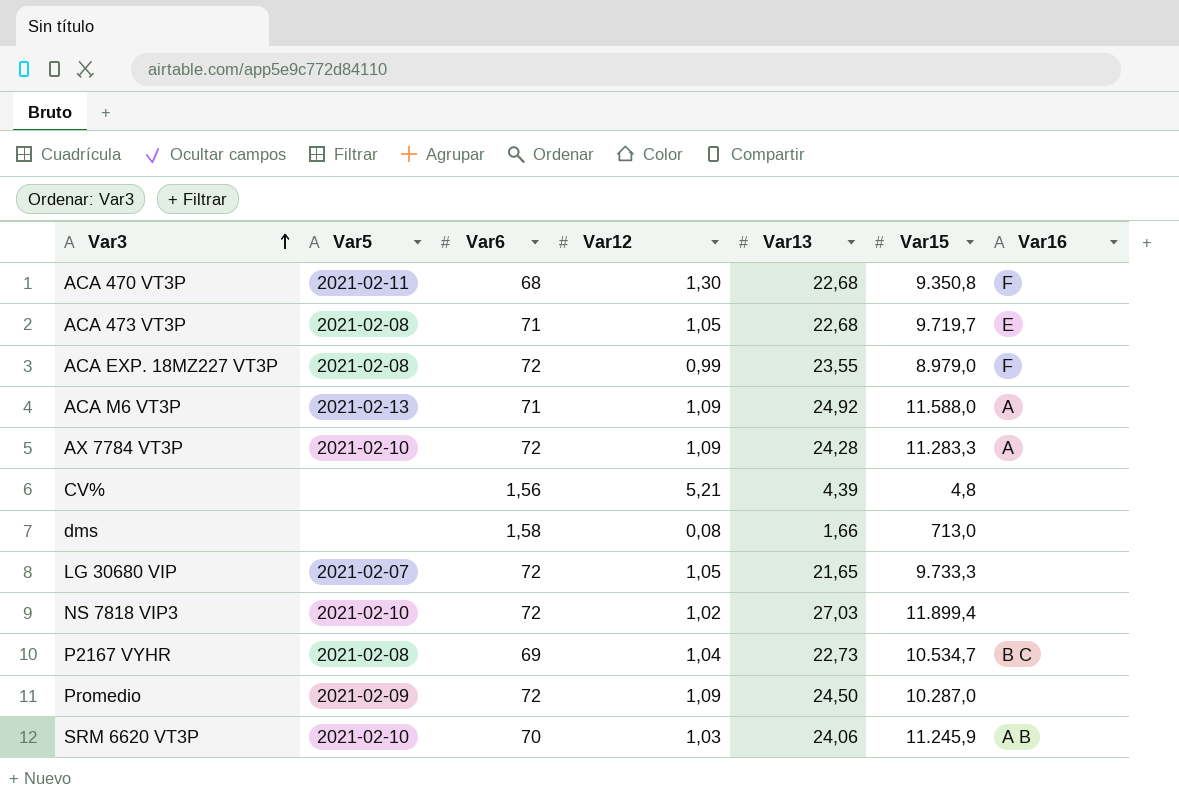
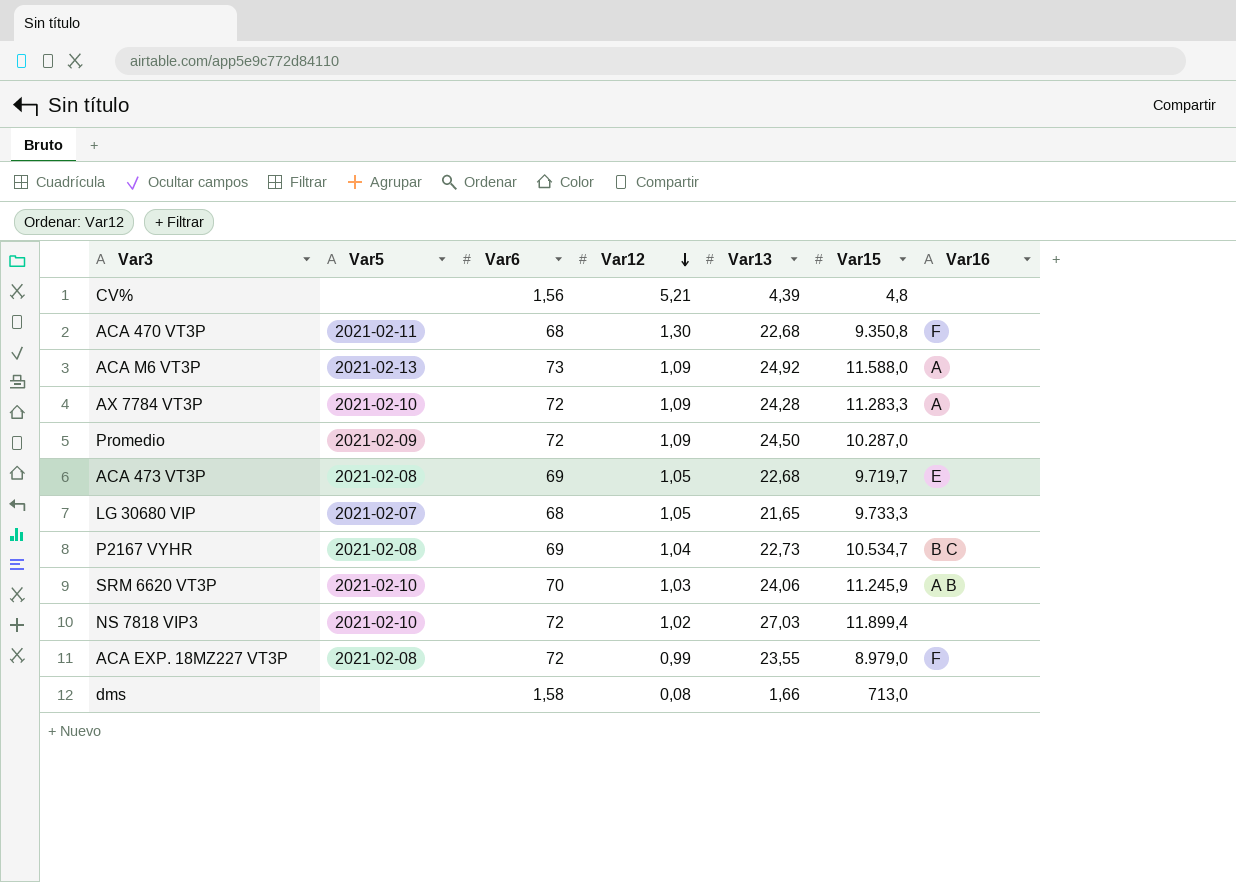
row order: Var3 ascending -> Var12 descending
ACA M6 VT3P | Var6: 71 -> 73
ACA 473 VT3P | Var6: 71 -> 69
LG 30680 VIP | Var6: 72 -> 68

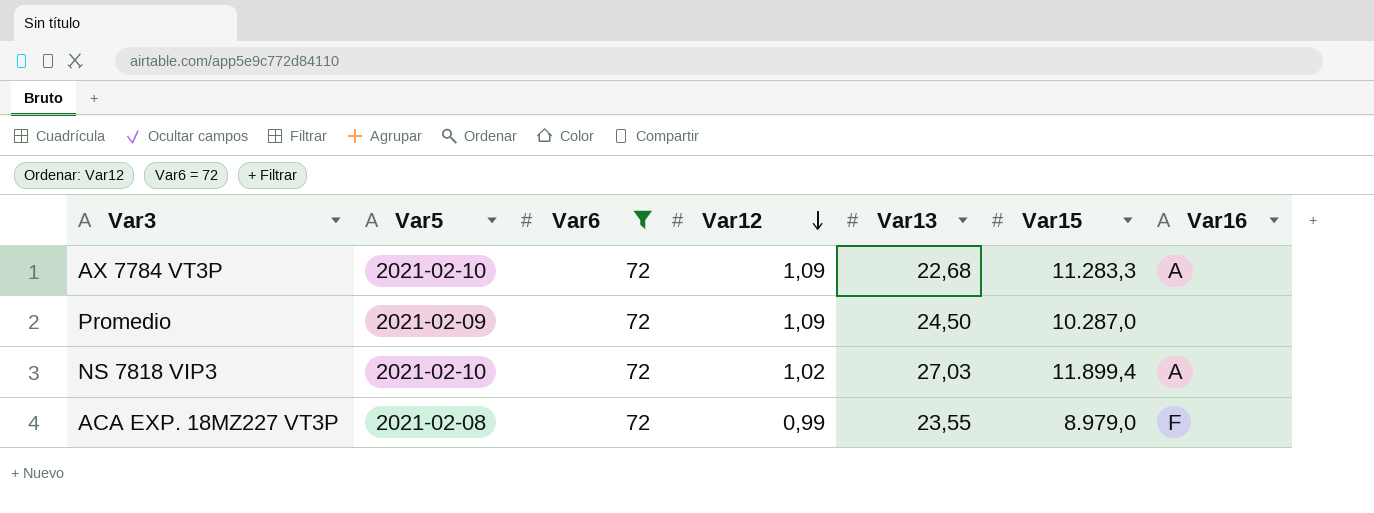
filter: none -> Var6 = 72
AX 7784 VT3P | Var13: 24,28 -> 22,68
NS 7818 VIP3 | Var16: none -> A

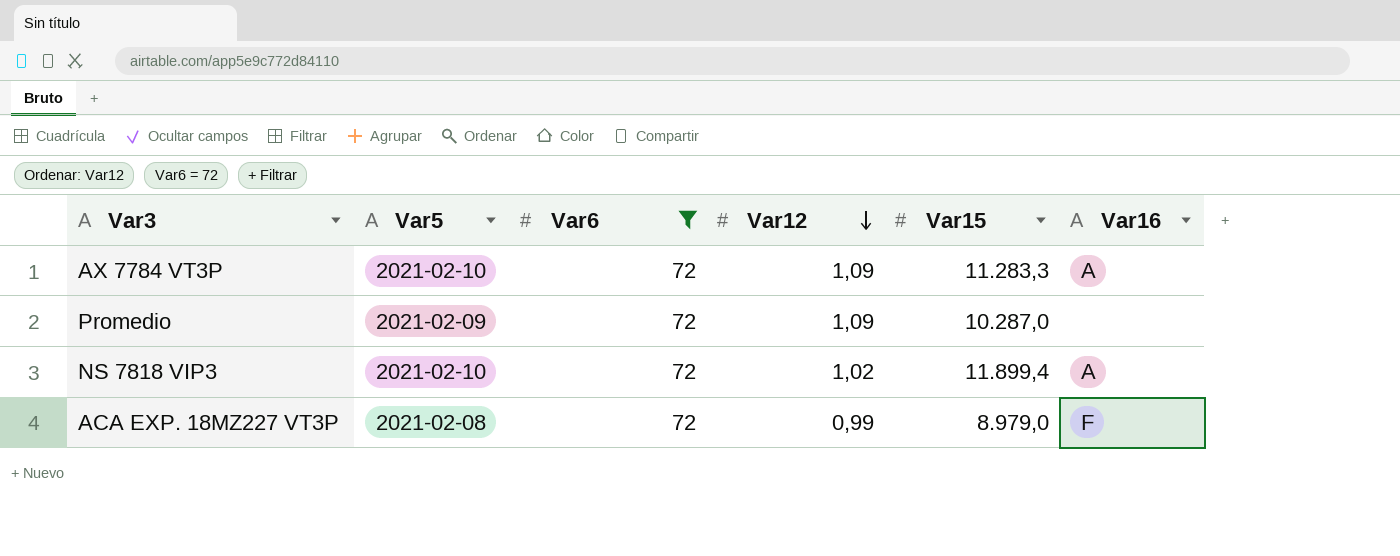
column Var13 | position: 5 -> none

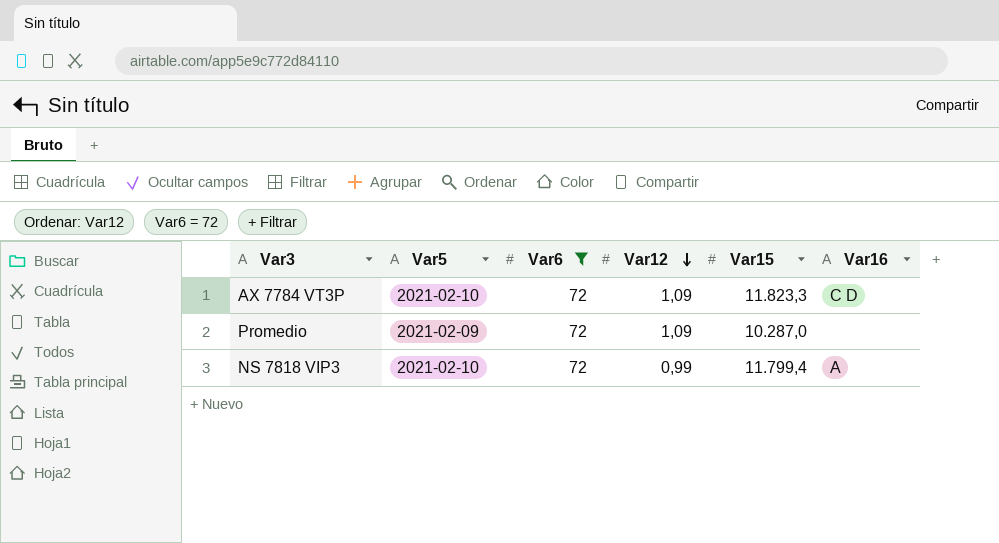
row ACA EXP. 18MZ227 VT3P: 2021-02-08 | 72 | 0,99 | 8.979,0 | F -> none
AX 7784 VT3P | Var15: 11.283,3 -> 11.823,3
AX 7784 VT3P | Var16: A -> C D
NS 7818 VIP3 | Var12: 1,02 -> 0,99
NS 7818 VIP3 | Var15: 11.899,4 -> 11.799,4

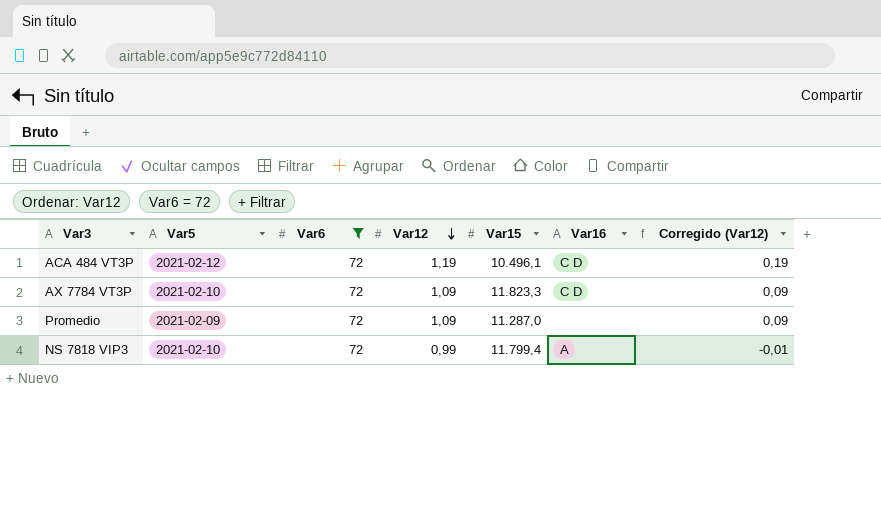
column Corregido (Var12) | formula: none -> [Var12] - 1
row ACA 484 VT3P: none -> 2021-02-12 | 72 | 1,19 | 10.496,1 | C D | 0,19
Promedio | Var15: 10.287,0 -> 11.287,0

